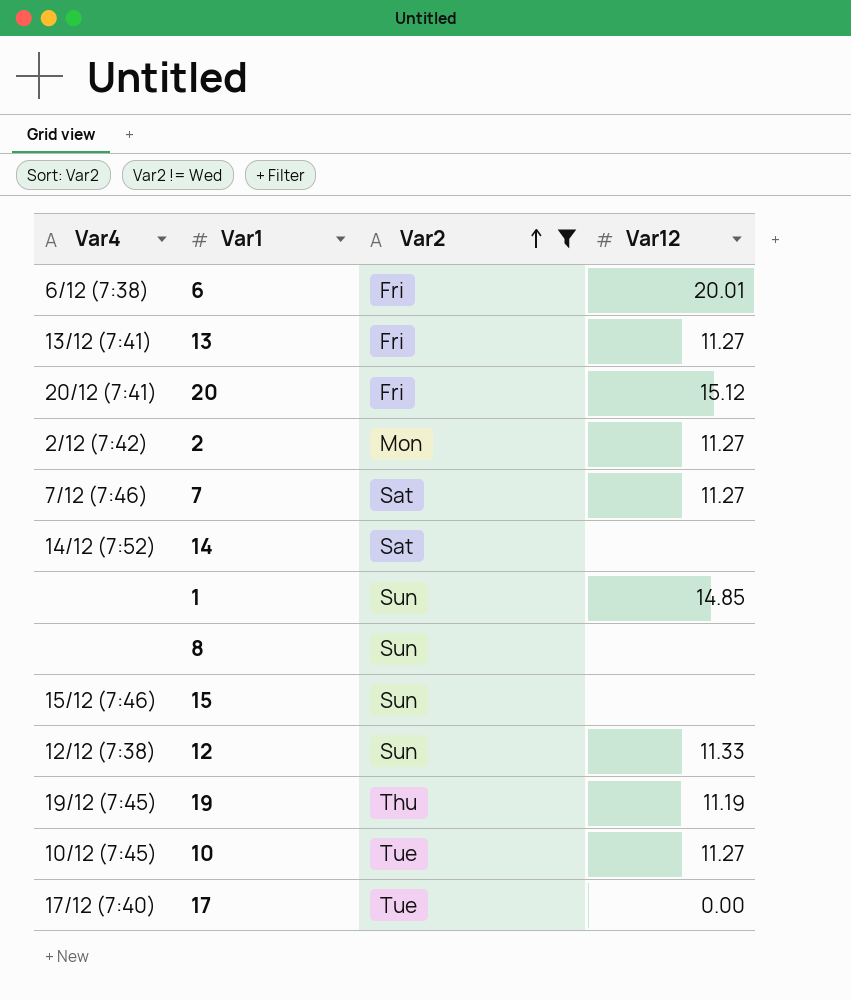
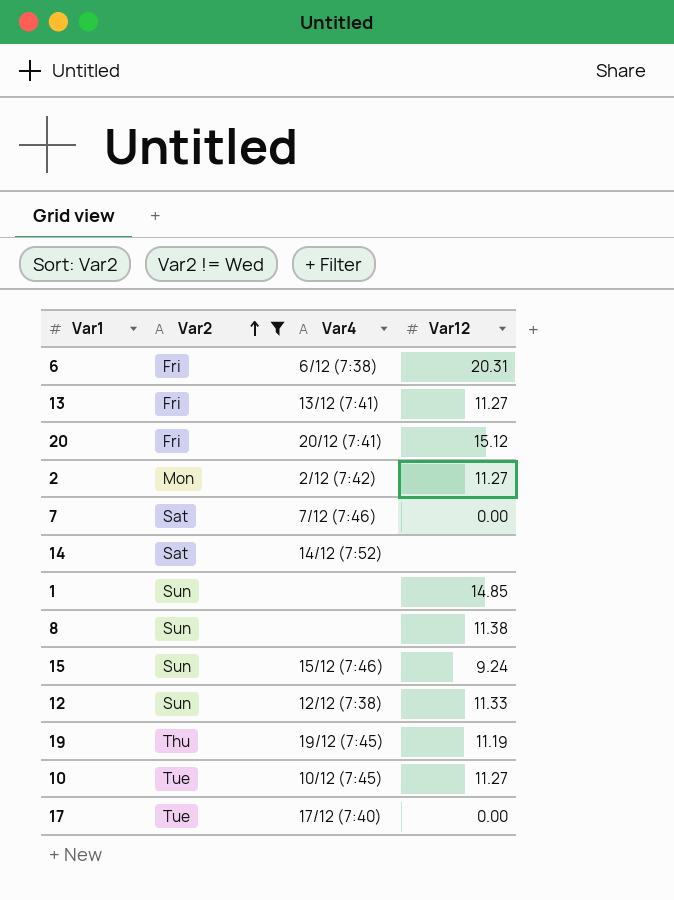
column Var4 | position: 1 -> 3
6 | Var12: 20.01 -> 20.31
7 | Var12: 11.27 -> 0.00
8 | Var12: none -> 11.38
15 | Var12: none -> 9.24

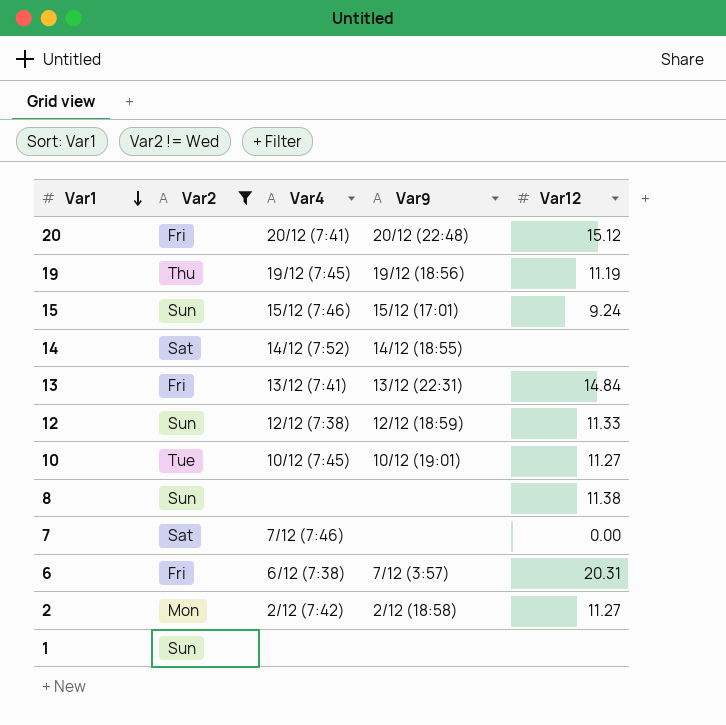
row order: Var2 ascending -> Var1 descending
column Var9 | position: none -> 4
row 17: Tue | 17/12 (7:40) | 0.00 -> none
13 | Var12: 11.27 -> 14.84
1 | Var12: 14.85 -> none

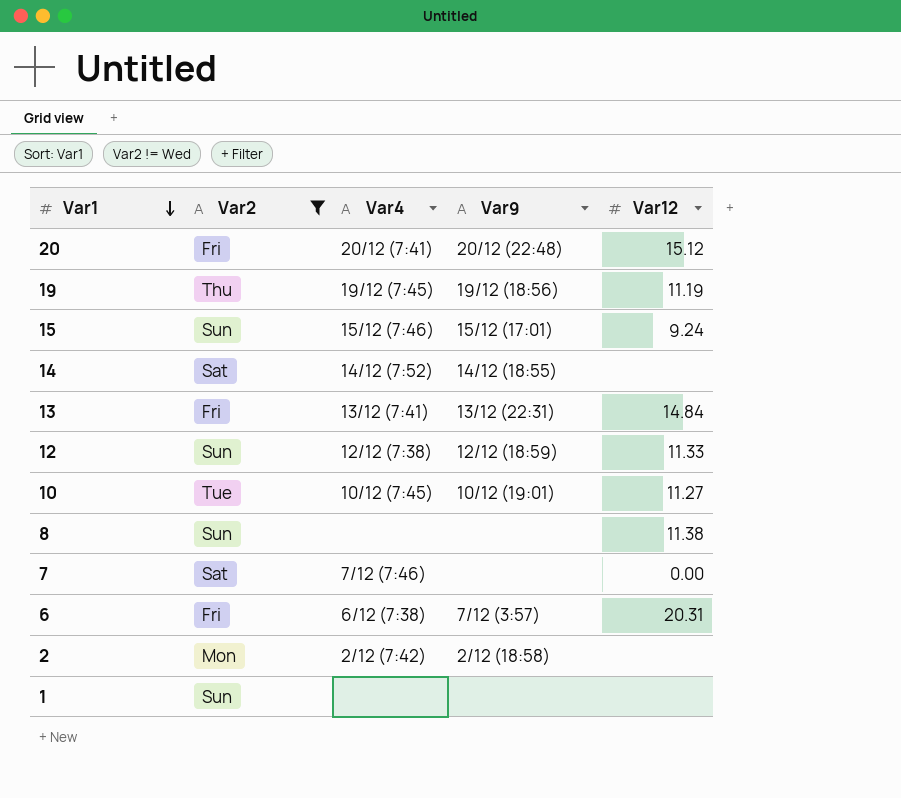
2 | Var12: 11.27 -> none

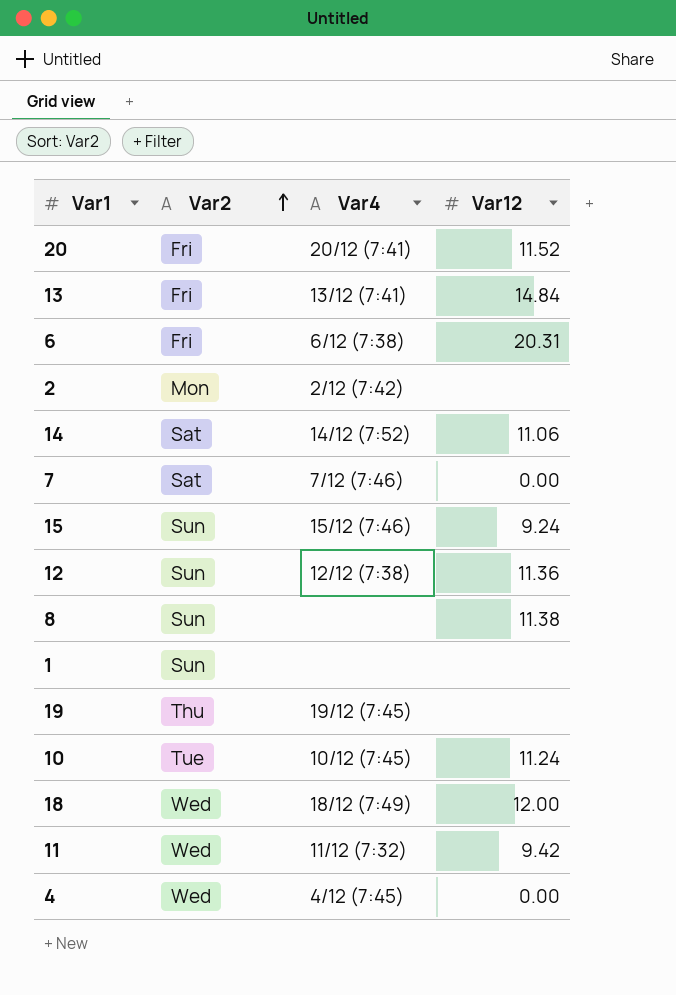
filter: Var2 != Wed -> none
row order: Var1 descending -> Var2 ascending
column Var9 | position: 4 -> none
20 | Var12: 15.12 -> 11.52
14 | Var12: none -> 11.06
12 | Var12: 11.33 -> 11.36
19 | Var12: 11.19 -> none
10 | Var12: 11.27 -> 11.24

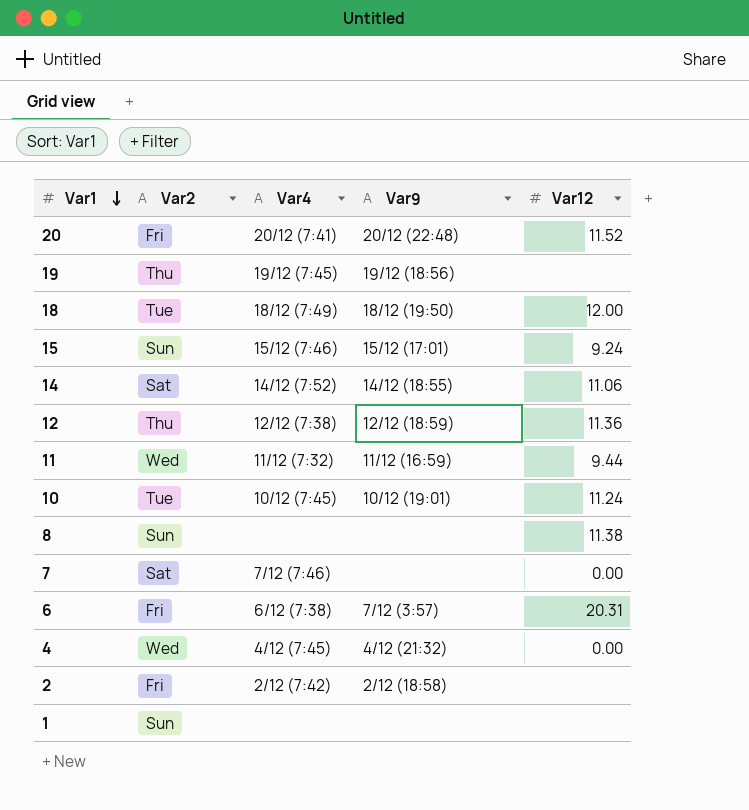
row order: Var2 ascending -> Var1 descending
column Var9 | position: none -> 4
row 13: Fri | 13/12 (7:41) | 14.84 -> none
18 | Var2: Wed -> Tue
12 | Var2: Sun -> Thu
11 | Var12: 9.42 -> 9.44
2 | Var2: Mon -> Fri

